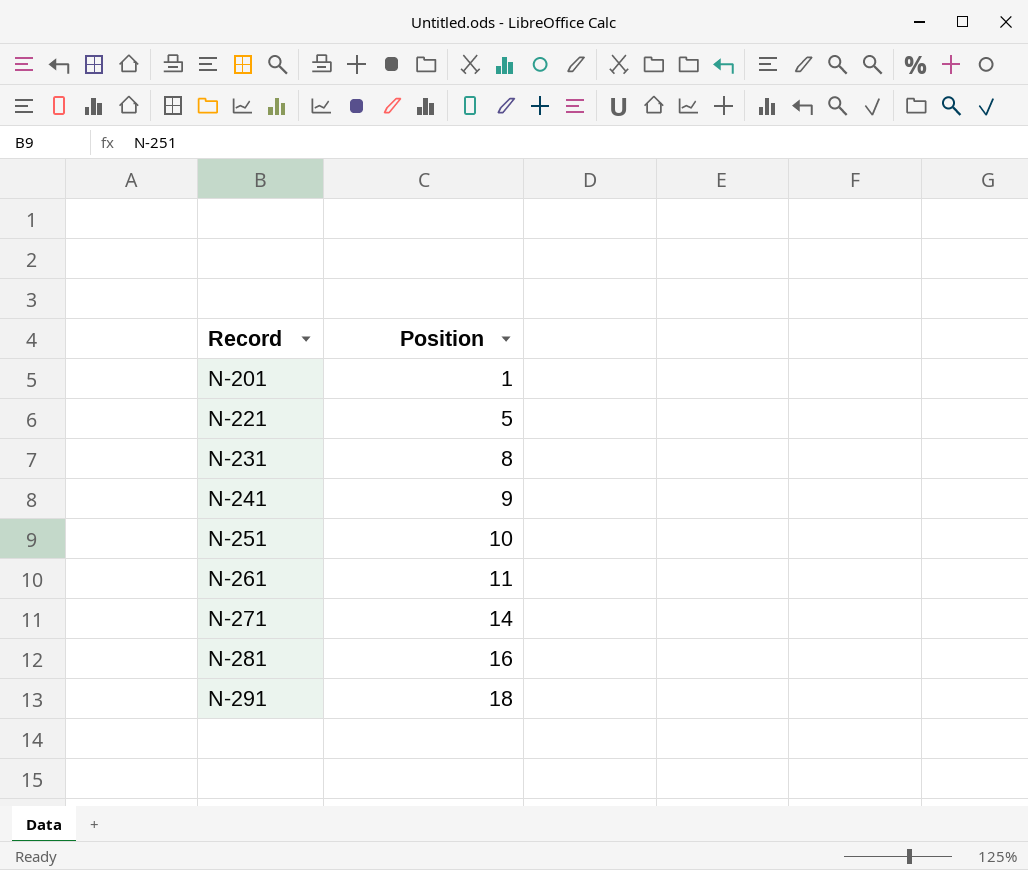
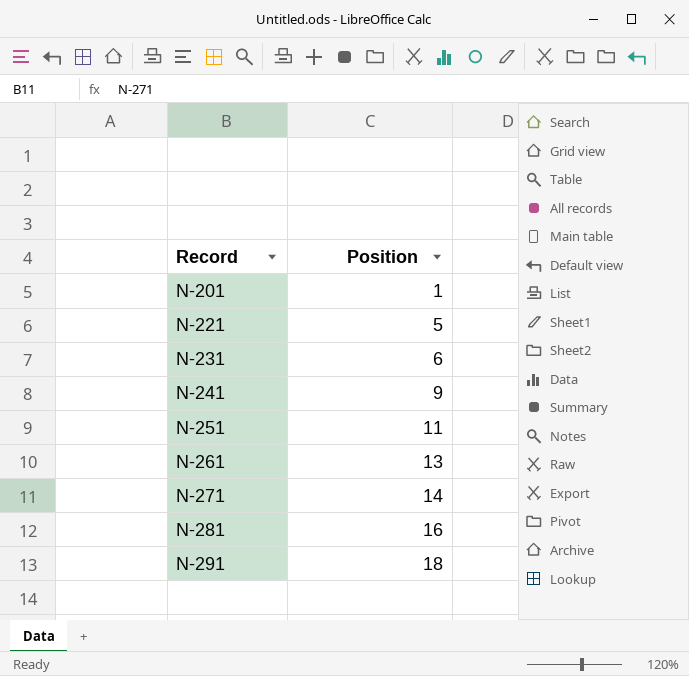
N-231 | Position: 8 -> 6
N-251 | Position: 10 -> 11
N-261 | Position: 11 -> 13

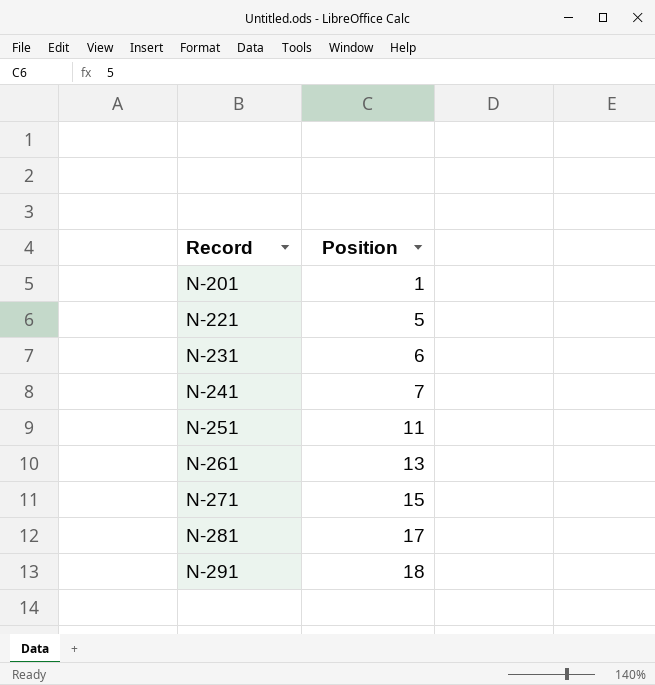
N-241 | Position: 9 -> 7
N-271 | Position: 14 -> 15
N-281 | Position: 16 -> 17

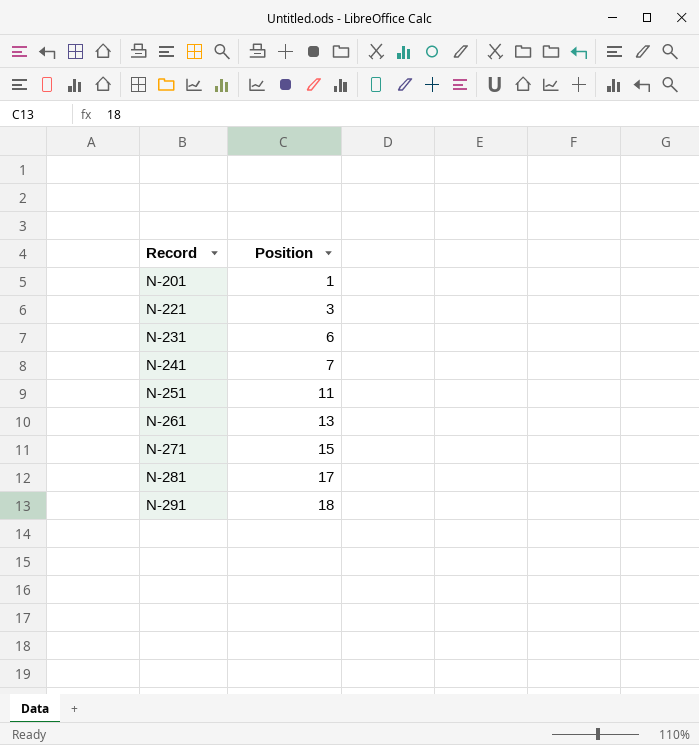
N-221 | Position: 5 -> 3

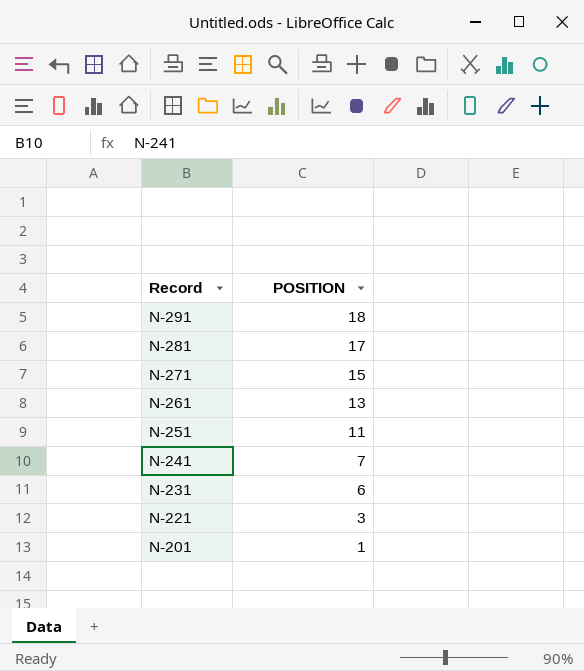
row order: Record ascending -> Record descending
column name: Position -> POSITION

